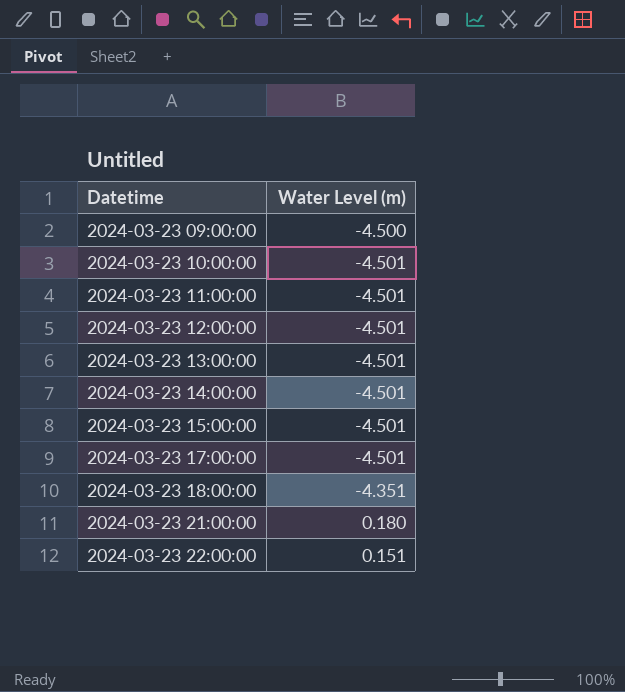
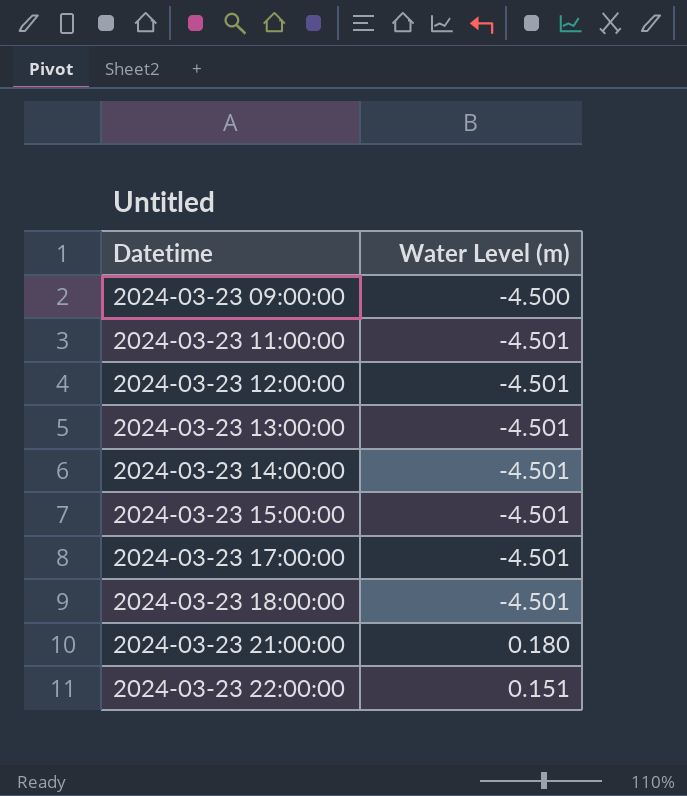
row 2024-03-23 10:00:00: -4.501 -> none
2024-03-23 18:00:00 | Water Level (m): -4.351 -> -4.501

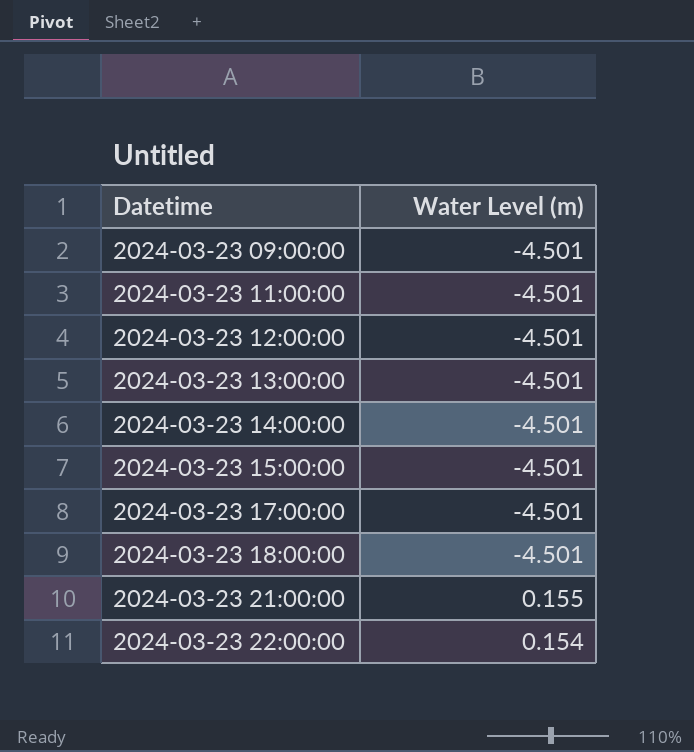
2024-03-23 09:00:00 | Water Level (m): -4.500 -> -4.501
2024-03-23 21:00:00 | Water Level (m): 0.180 -> 0.155
2024-03-23 22:00:00 | Water Level (m): 0.151 -> 0.154

